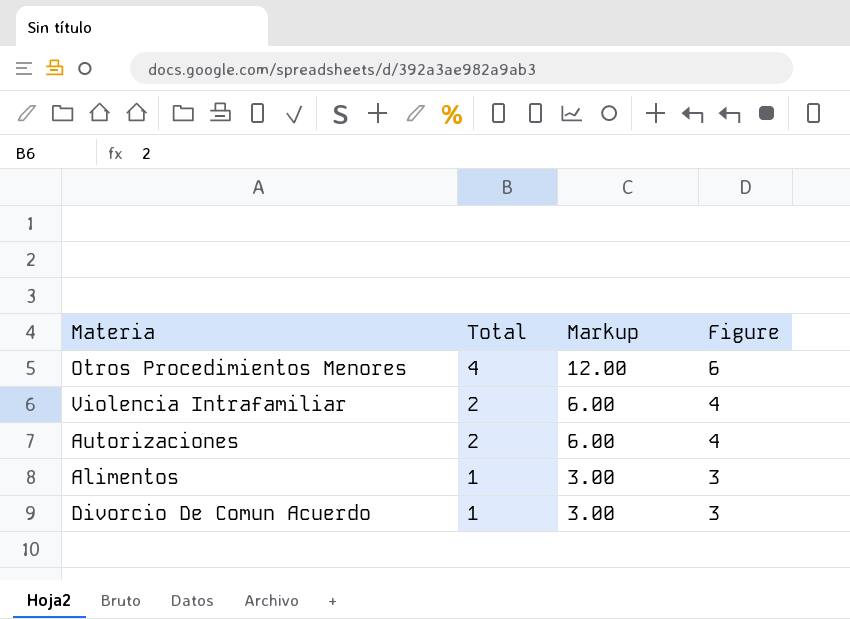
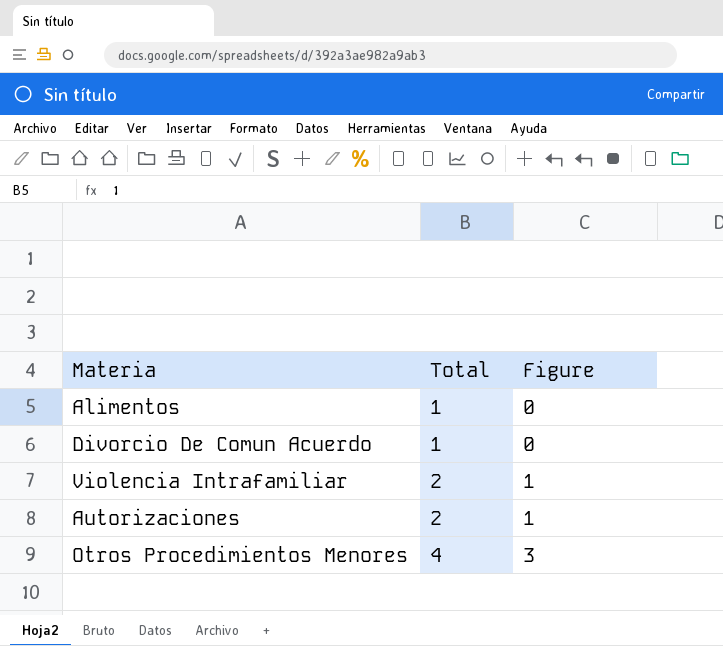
row order: Total descending -> Total ascending
column Markup | formula: [Total] * 3 -> none
column Figure | formula: [Total] + 2 -> [Total] - 1

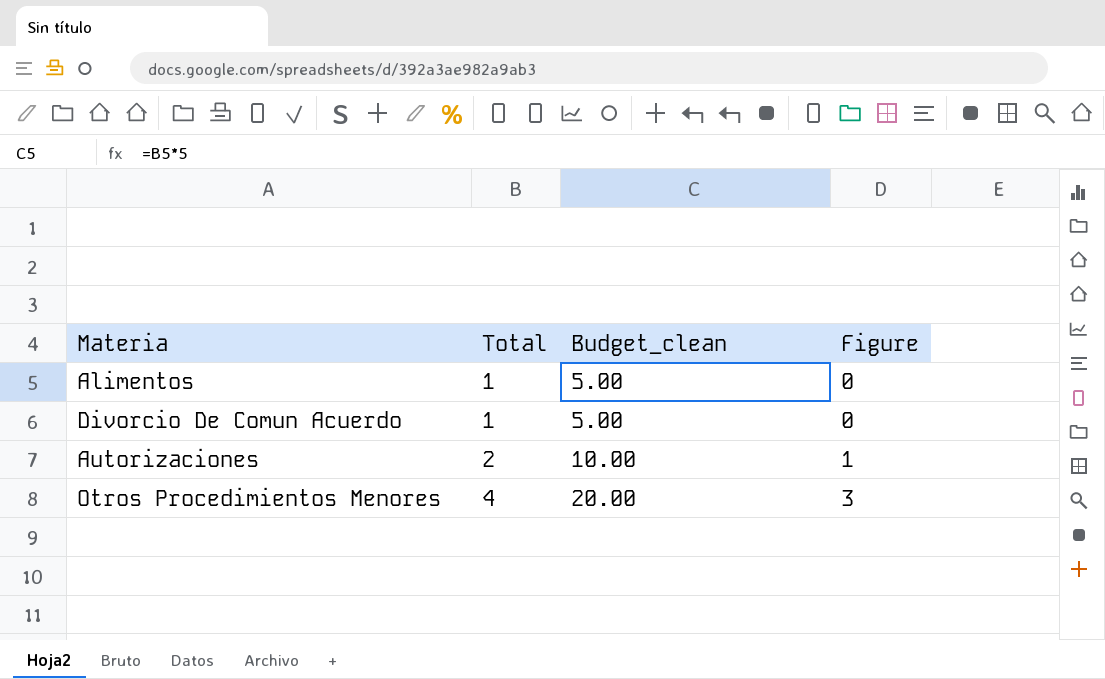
column Budget_clean | formula: none -> [Total] * 5
row Violencia Intrafamiliar: 2 | 1 -> none

